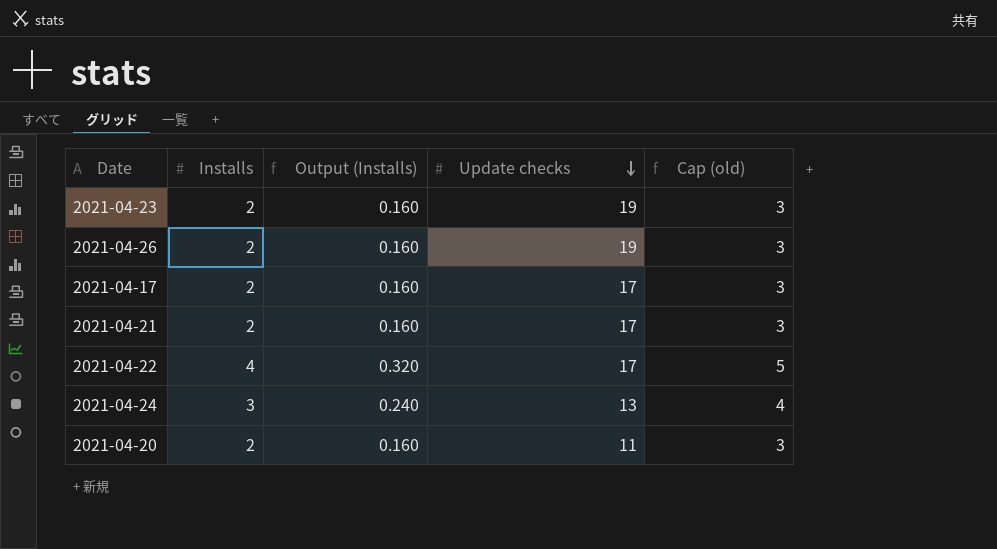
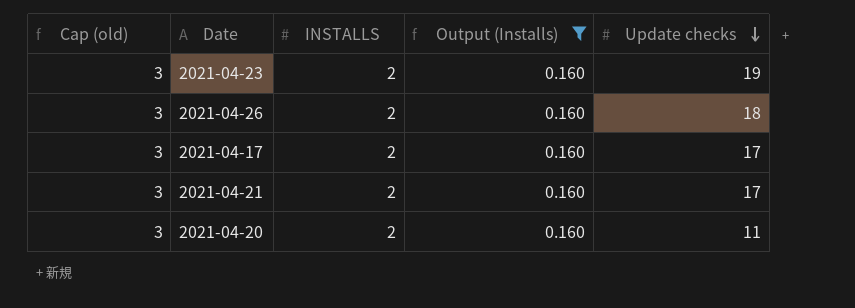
filter: none -> Output (Installs) = 0.160
column Cap (old) | position: 5 -> 1
column name: Installs -> INSTALLS
2021-04-26 | Update checks: 19 -> 18

